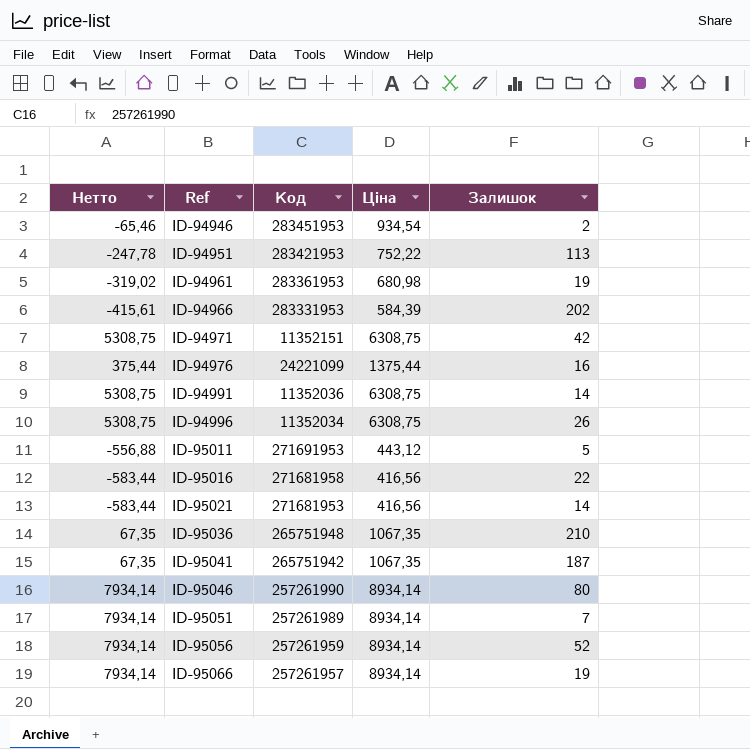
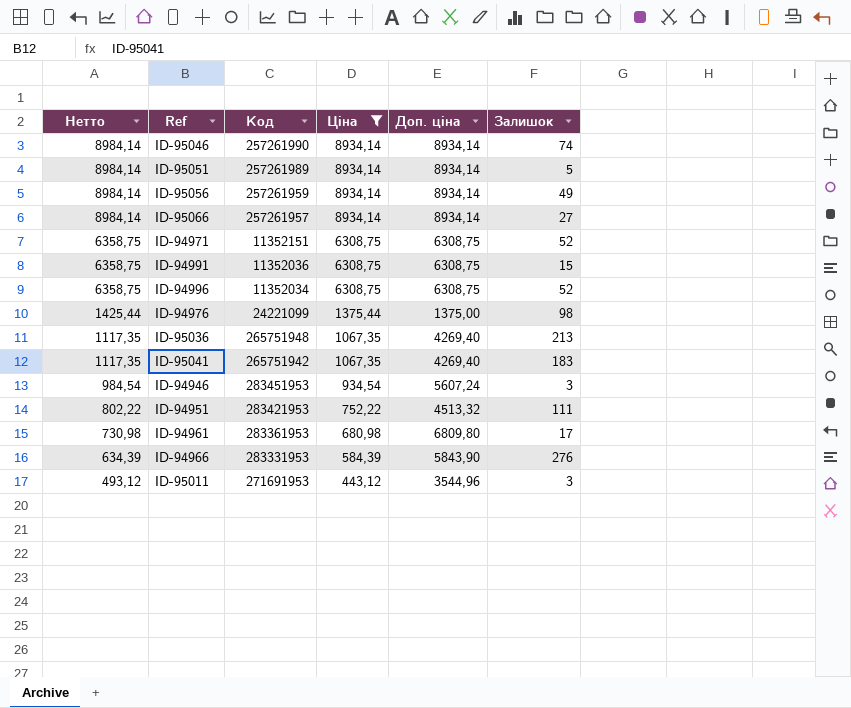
filter: none -> Ціна != 416,56
row order: Ref ascending -> Нетто descending
column Нетто | formula: [Ціна] - 1000 -> [Ціна] + 50
column Доп. ціна | position: none -> 5
ID-95046 | Залишок: 80 -> 74
ID-95051 | Залишок: 7 -> 5
ID-95056 | Залишок: 52 -> 49
ID-95066 | Залишок: 19 -> 27
ID-94971 | Залишок: 42 -> 52
ID-94991 | Залишок: 14 -> 15
ID-94996 | Залишок: 26 -> 52
ID-94976 | Залишок: 16 -> 98
ID-95036 | Залишок: 210 -> 213
ID-95041 | Залишок: 187 -> 183
ID-94946 | Залишок: 2 -> 3
ID-94951 | Залишок: 113 -> 111
ID-94961 | Залишок: 19 -> 17
ID-94966 | Залишок: 202 -> 276
ID-95011 | Залишок: 5 -> 3

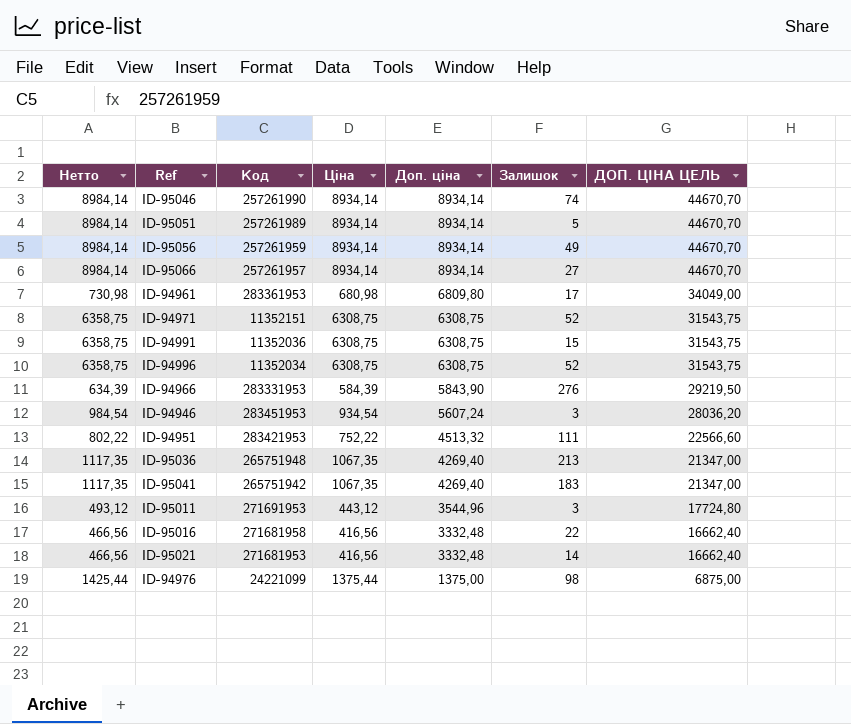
filter: Ціна != 416,56 -> none
row order: Нетто descending -> Доп. ціна descending
column ДОП. ЦІНА ЦЕЛЬ | formula: none -> [Доп. ціна] * 5

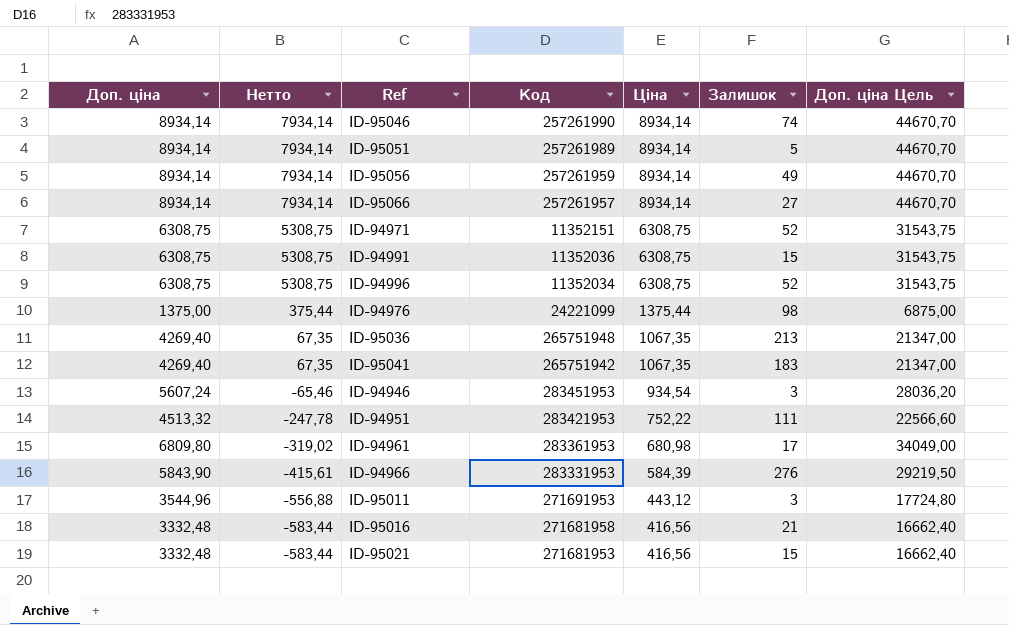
row order: Доп. ціна descending -> Нетто descending
column Доп. ціна | position: 5 -> 1
column Нетто | formula: [Ціна] + 50 -> [Ціна] - 1000
column name: ДОП. ЦІНА ЦЕЛЬ -> Доп. ціна Цель
ID-95016 | Залишок: 22 -> 21
ID-95021 | Залишок: 14 -> 15

